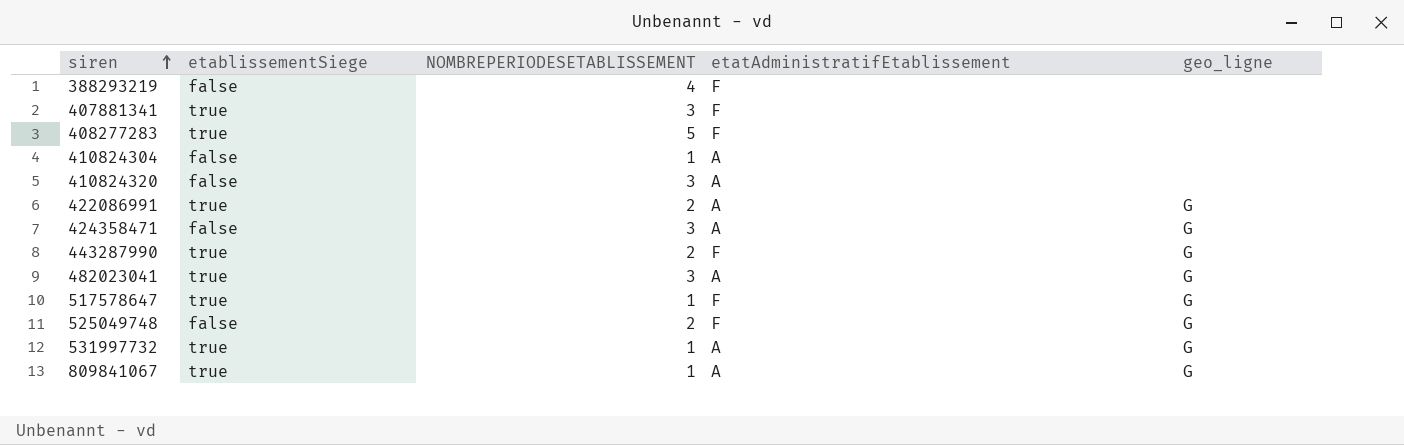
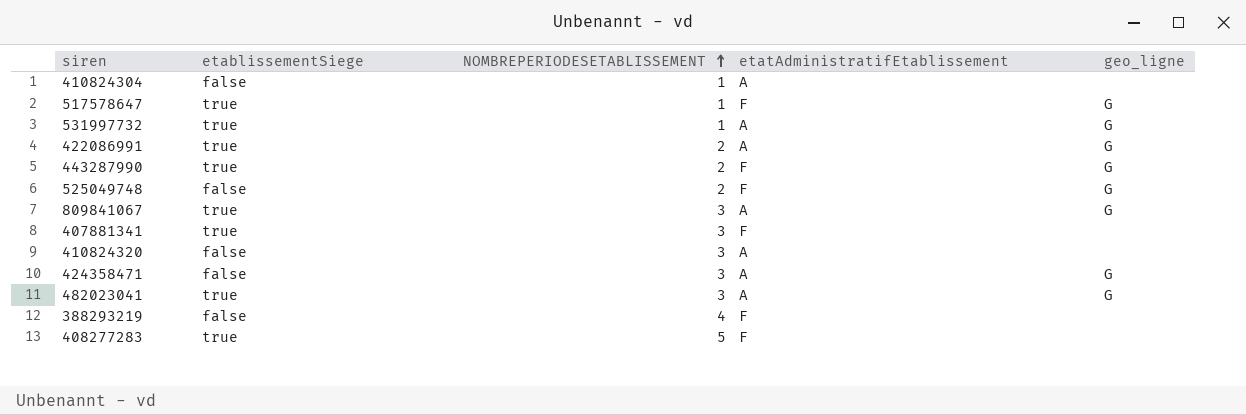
row order: siren ascending -> NOMBREPERIODESETABLISSEMENT ascending
809841067 | NOMBREPERIODESETABLISSEMENT: 1 -> 3

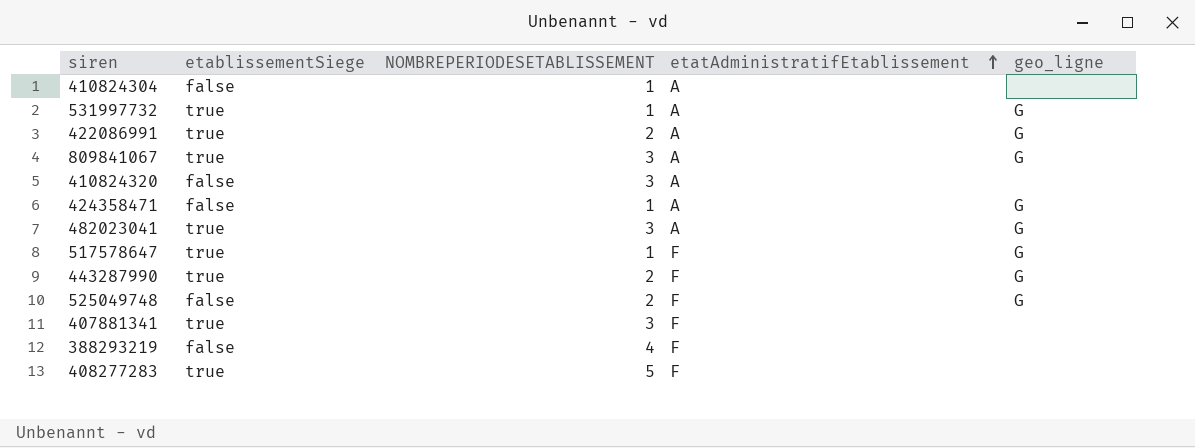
row order: NOMBREPERIODESETABLISSEMENT ascending -> etatAdministratifEtablissement ascending
424358471 | NOMBREPERIODESETABLISSEMENT: 3 -> 1

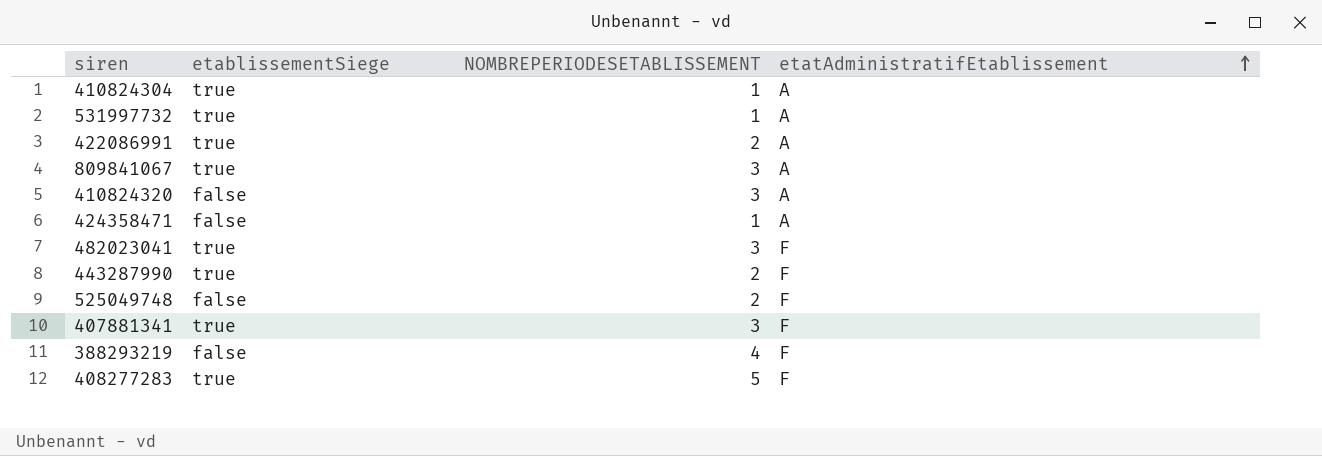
column geo_ligne | position: 5 -> none
row 517578647: true | 1 | F | G -> none
410824304 | etablissementSiege: false -> true
482023041 | etatAdministratifEtablissement: A -> F

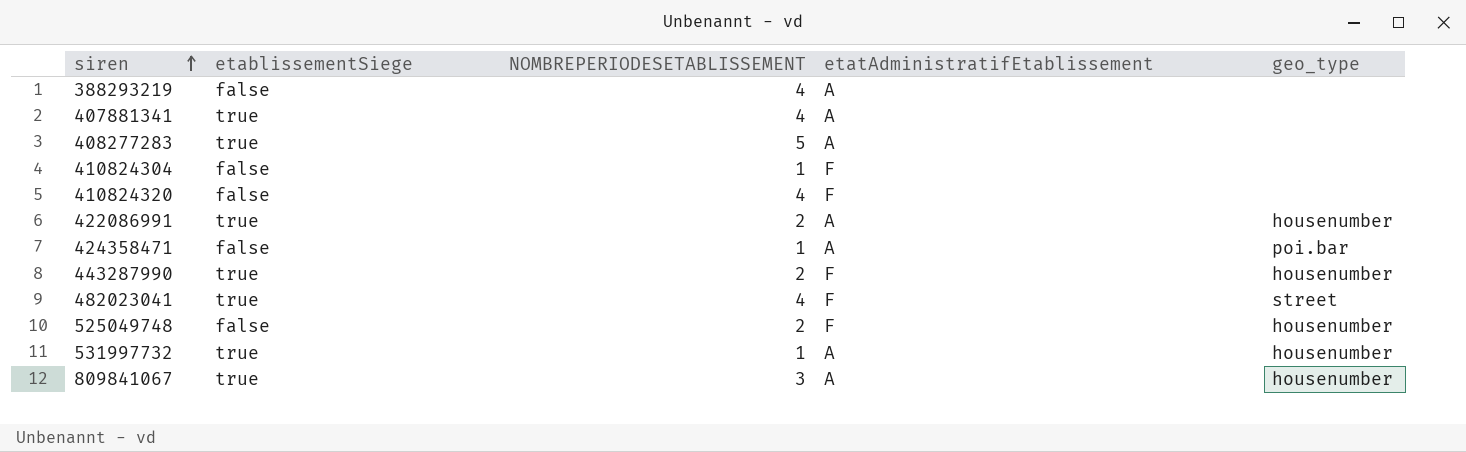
row order: etatAdministratifEtablissement ascending -> siren ascending
column geo_type | position: none -> 5
388293219 | etatAdministratifEtablissement: F -> A
407881341 | NOMBREPERIODESETABLISSEMENT: 3 -> 4
407881341 | etatAdministratifEtablissement: F -> A
408277283 | etatAdministratifEtablissement: F -> A
410824304 | etablissementSiege: true -> false
410824304 | etatAdministratifEtablissement: A -> F
410824320 | NOMBREPERIODESETABLISSEMENT: 3 -> 4
410824320 | etatAdministratifEtablissement: A -> F
482023041 | NOMBREPERIODESETABLISSEMENT: 3 -> 4

